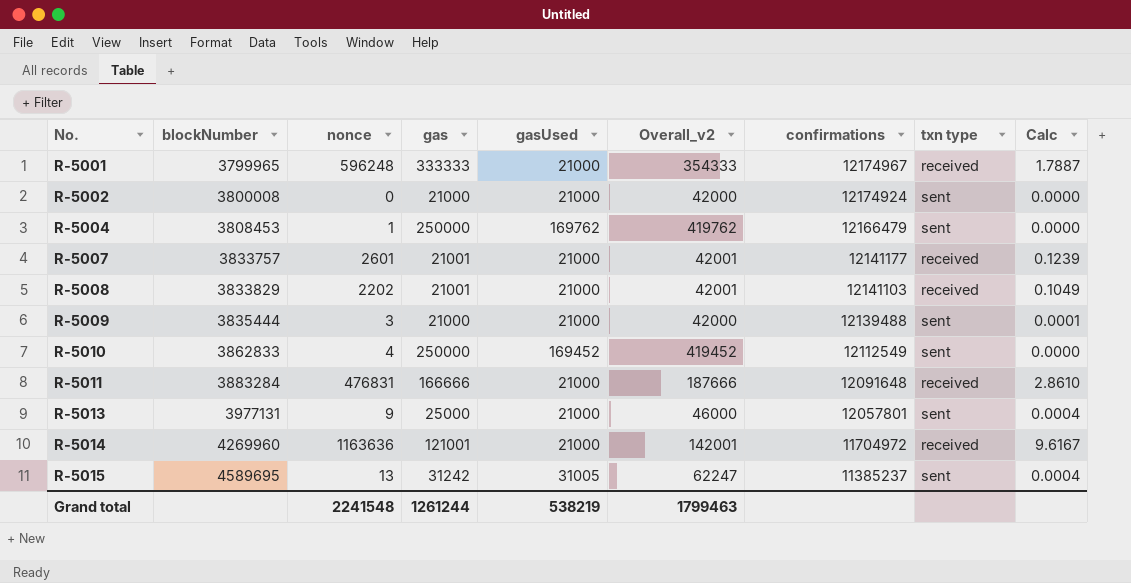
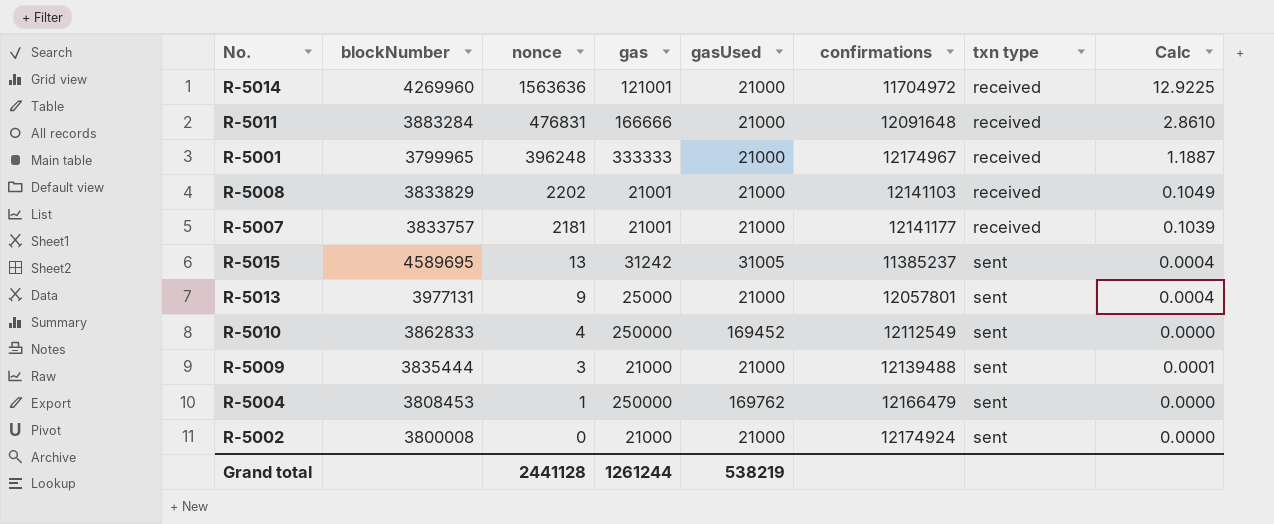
row order: No. ascending -> nonce descending
column Overall_v2 | formula: [gas] + [gasUsed] -> none
R-5014 | nonce: 1163636 -> 1563636
R-5014 | Calc: 9.6167 -> 12.9225
R-5001 | nonce: 596248 -> 396248
R-5001 | Calc: 1.7887 -> 1.1887
R-5007 | nonce: 2601 -> 2181
R-5007 | Calc: 0.1239 -> 0.1039
Grand total | nonce: 2241548 -> 2441128

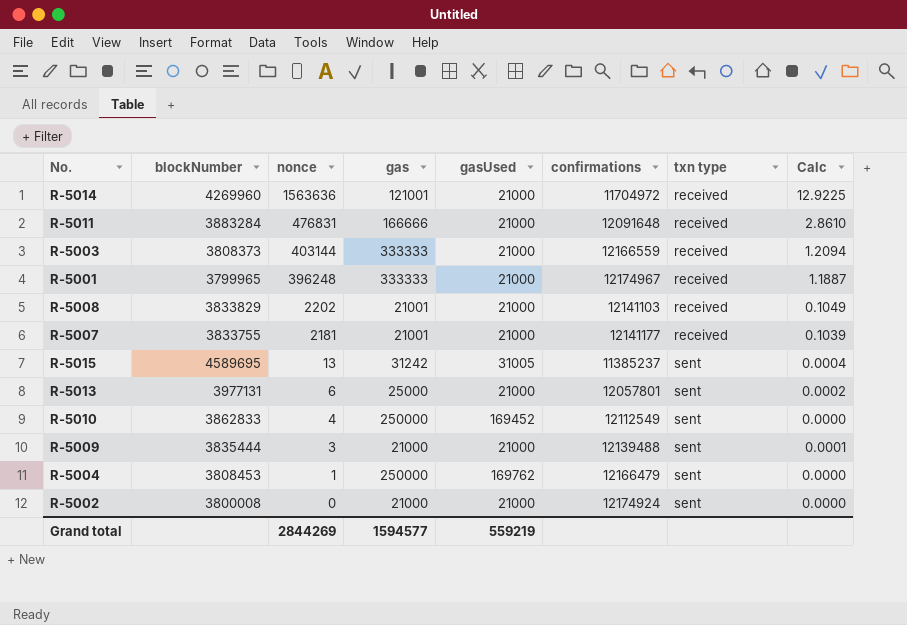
row R-5003: none -> 3808373 | 403144 | 333333 | 21000 | 12166559 | received | 1.2094
R-5007 | blockNumber: 3833757 -> 3833755
R-5013 | nonce: 9 -> 6
R-5013 | Calc: 0.0004 -> 0.0002
Grand total | nonce: 2441128 -> 2844269
Grand total | gas: 1261244 -> 1594577
Grand total | gasUsed: 538219 -> 559219

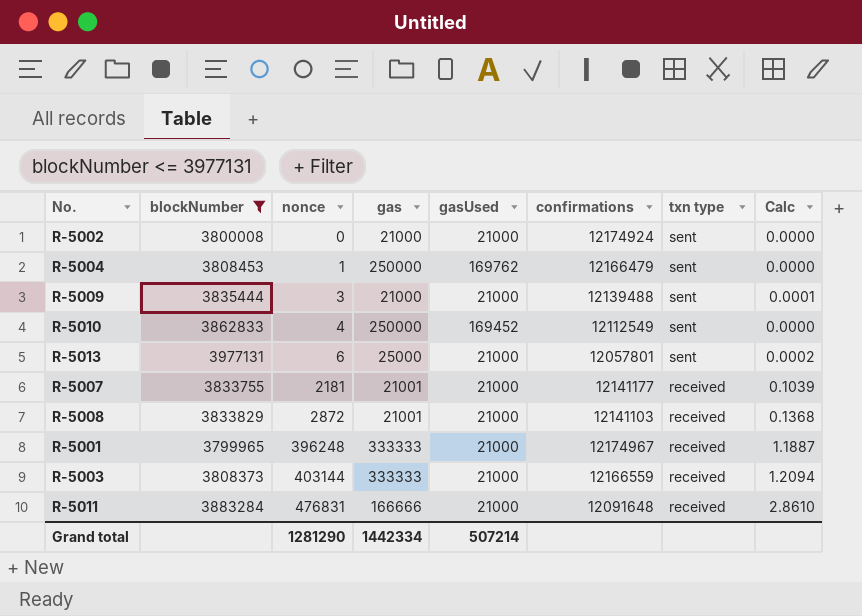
filter: none -> blockNumber <= 3977131
row order: nonce descending -> nonce ascending
R-5008 | nonce: 2202 -> 2872
R-5008 | Calc: 0.1049 -> 0.1368
Grand total | nonce: 2844269 -> 1281290
Grand total | gas: 1594577 -> 1442334
Grand total | gasUsed: 559219 -> 507214

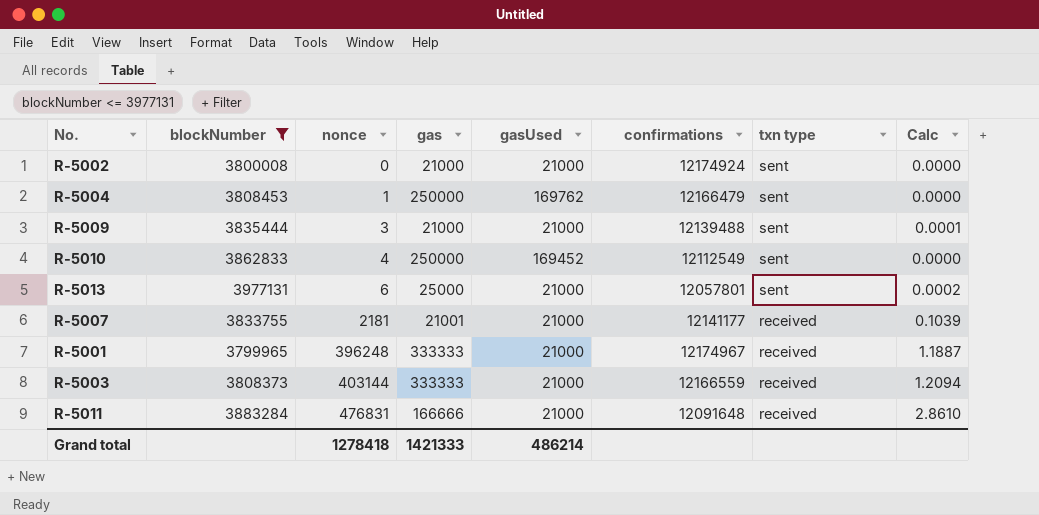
row R-5008: 3833829 | 2872 | 21001 | 21000 | 12141103 | received | 0.1368 -> none
Grand total | nonce: 1281290 -> 1278418
Grand total | gas: 1442334 -> 1421333
Grand total | gasUsed: 507214 -> 486214

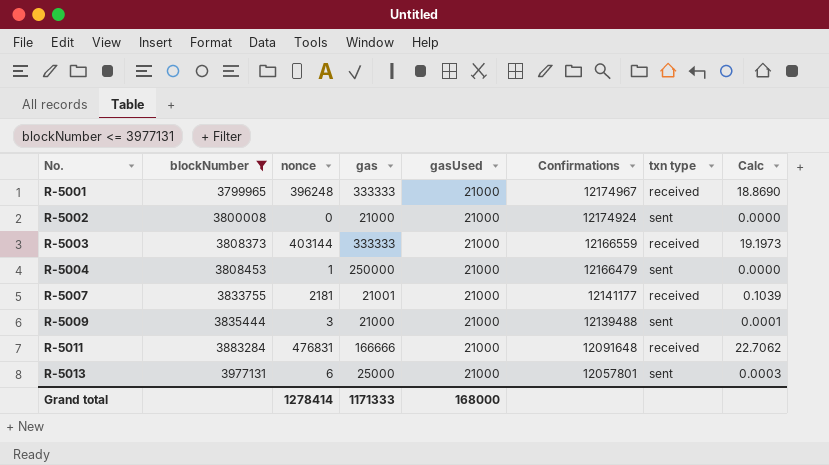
row order: nonce ascending -> No. ascending
column name: confirmations -> Confirmations
column Calc | formula: [nonce] / [gas] -> [nonce] / [gasUsed]
row R-5010: 3862833 | 4 | 250000 | 169452 | 12112549 | sent | 0.0000 -> none
R-5004 | gasUsed: 169762 -> 21000
Grand total | nonce: 1278418 -> 1278414
Grand total | gas: 1421333 -> 1171333
Grand total | gasUsed: 486214 -> 168000

